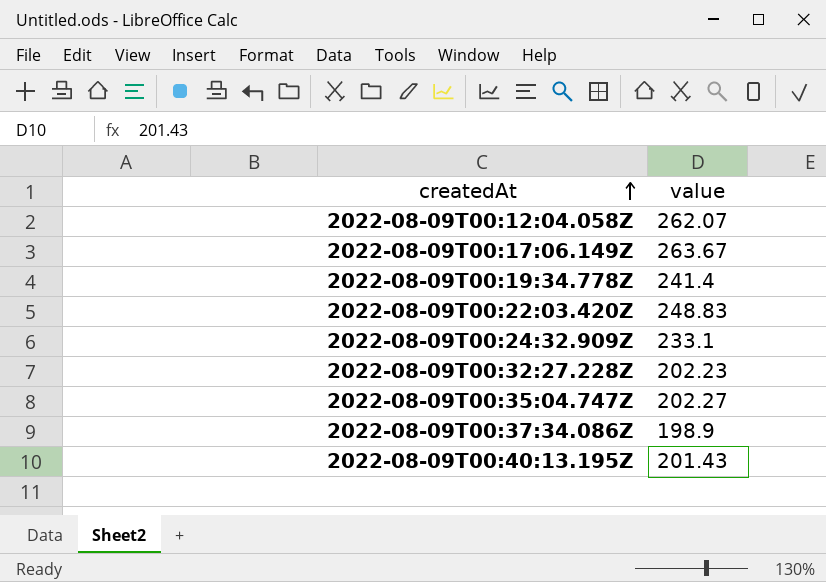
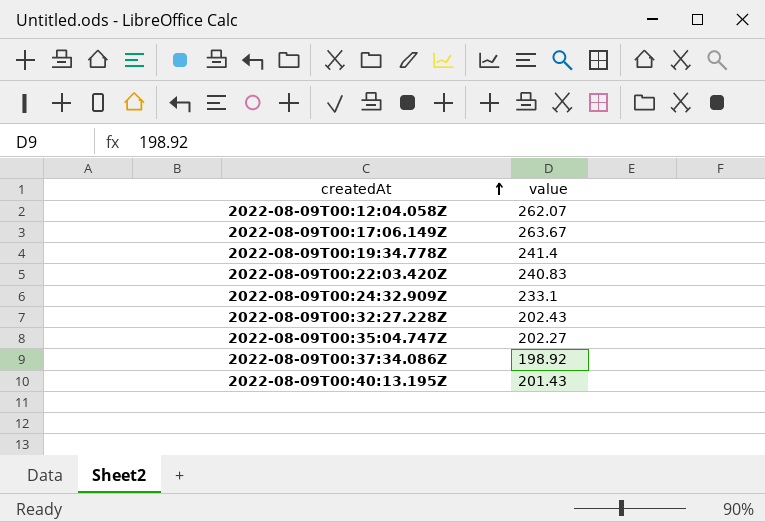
2022-08-09T00:22:03.420Z | value: 248.83 -> 240.83
2022-08-09T00:32:27.228Z | value: 202.23 -> 202.43
2022-08-09T00:37:34.086Z | value: 198.9 -> 198.92

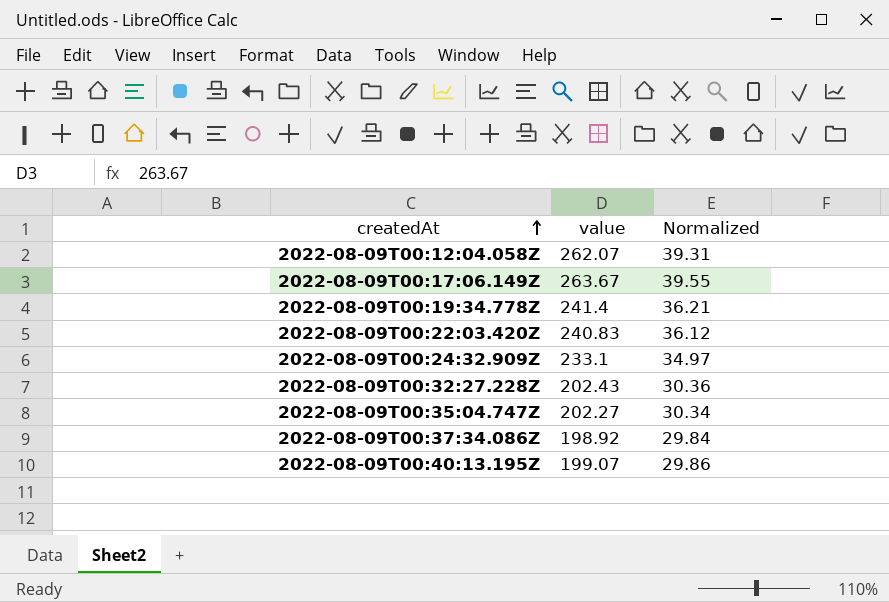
column Normalized | formula: none -> [value] * 0.15
2022-08-09T00:40:13.195Z | value: 201.43 -> 199.07

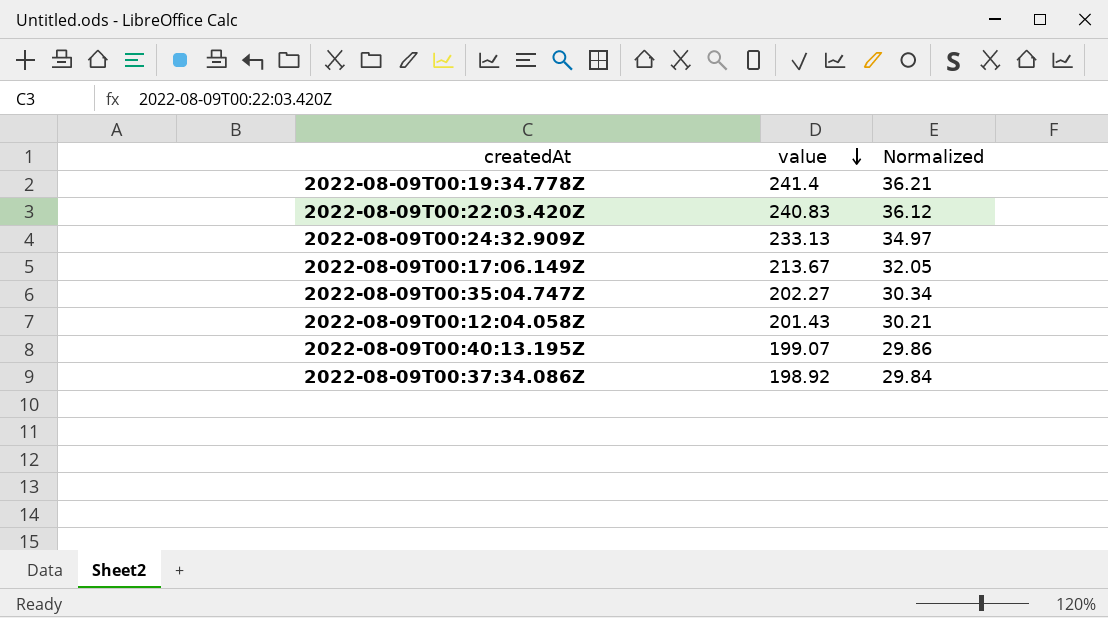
row order: createdAt ascending -> value descending
row 2022-08-09T00:32:27.228Z: 202.43 | 30.36 -> none
2022-08-09T00:24:32.909Z | value: 233.1 -> 233.13
2022-08-09T00:17:06.149Z | value: 263.67 -> 213.67
2022-08-09T00:17:06.149Z | Normalized: 39.55 -> 32.05
2022-08-09T00:12:04.058Z | value: 262.07 -> 201.43
2022-08-09T00:12:04.058Z | Normalized: 39.31 -> 30.21

